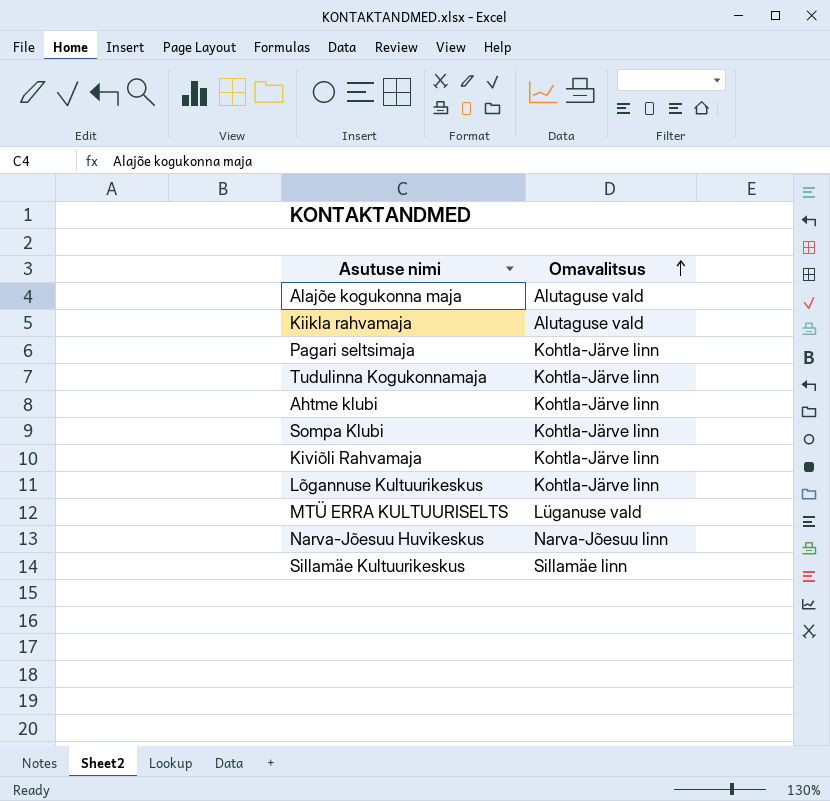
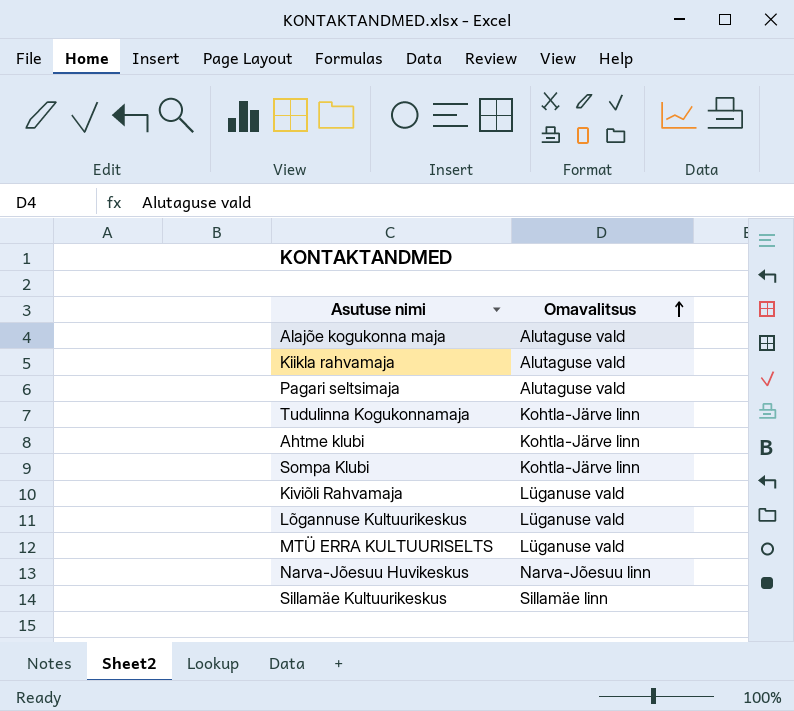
Pagari seltsimaja | Omavalitsus: Kohtla-Järve linn -> Alutaguse vald
Kiviõli Rahvamaja | Omavalitsus: Kohtla-Järve linn -> Lüganuse vald
Lõgannuse Kultuurikeskus | Omavalitsus: Kohtla-Järve linn -> Lüganuse vald

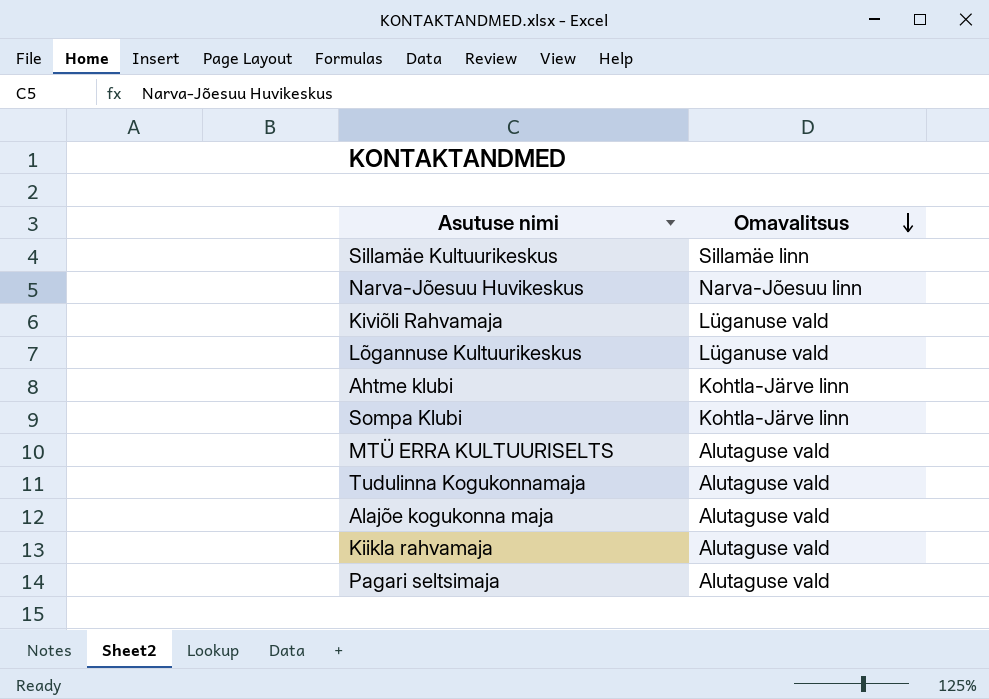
row order: Omavalitsus ascending -> Omavalitsus descending
MTÜ ERRA KULTUURISELTS | Omavalitsus: Lüganuse vald -> Alutaguse vald
Tudulinna Kogukonnamaja | Omavalitsus: Kohtla-Järve linn -> Alutaguse vald

